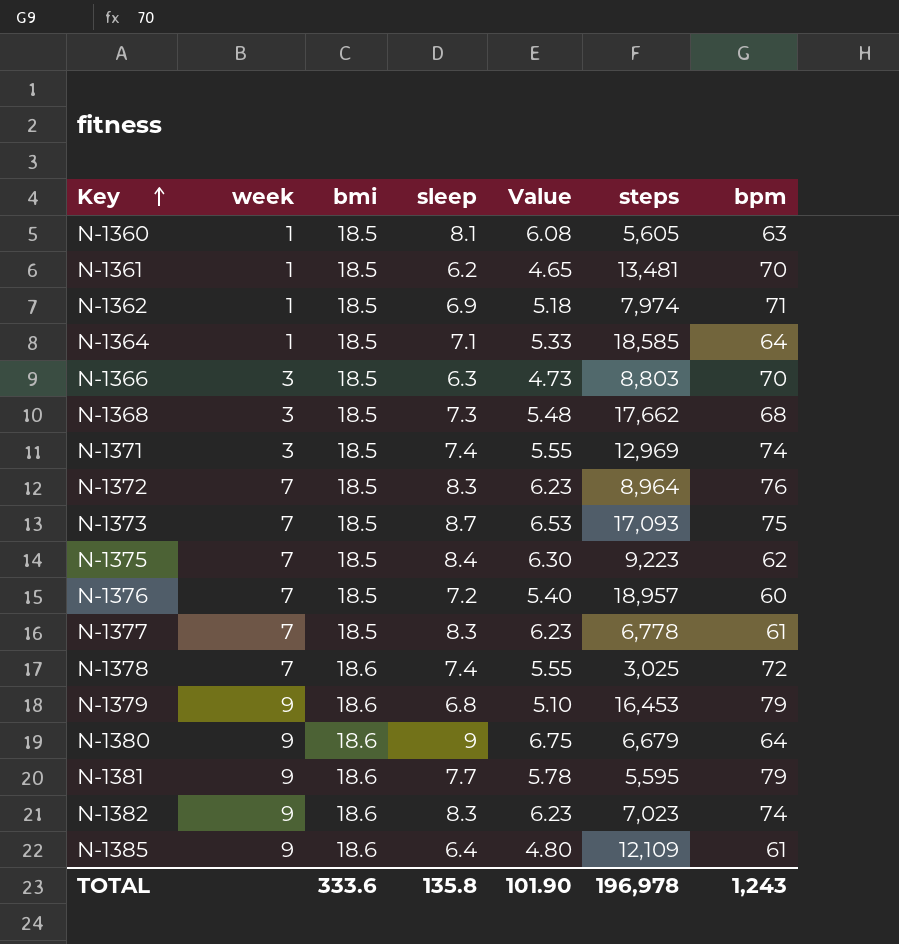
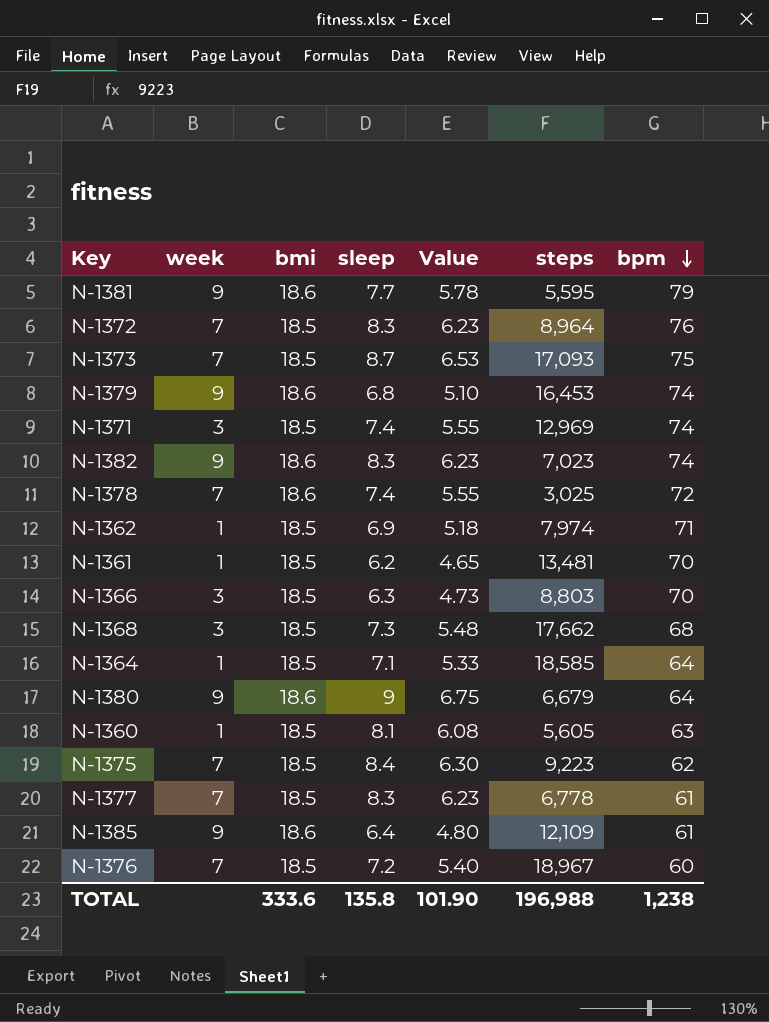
row order: Key ascending -> bpm descending
N-1379 | bpm: 79 -> 74
N-1376 | steps: 18,957 -> 18,967
TOTAL | steps: 196,978 -> 196,988
TOTAL | bpm: 1,243 -> 1,238

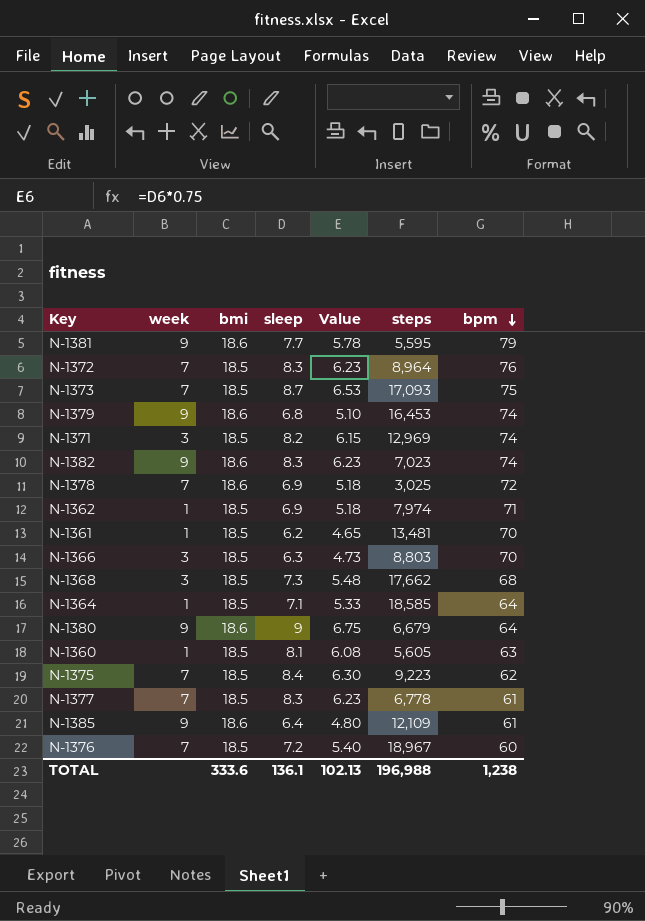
N-1371 | sleep: 7.4 -> 8.2
N-1371 | Value: 5.55 -> 6.15
N-1378 | sleep: 7.4 -> 6.9
N-1378 | Value: 5.55 -> 5.18
TOTAL | sleep: 135.8 -> 136.1
TOTAL | Value: 101.90 -> 102.13

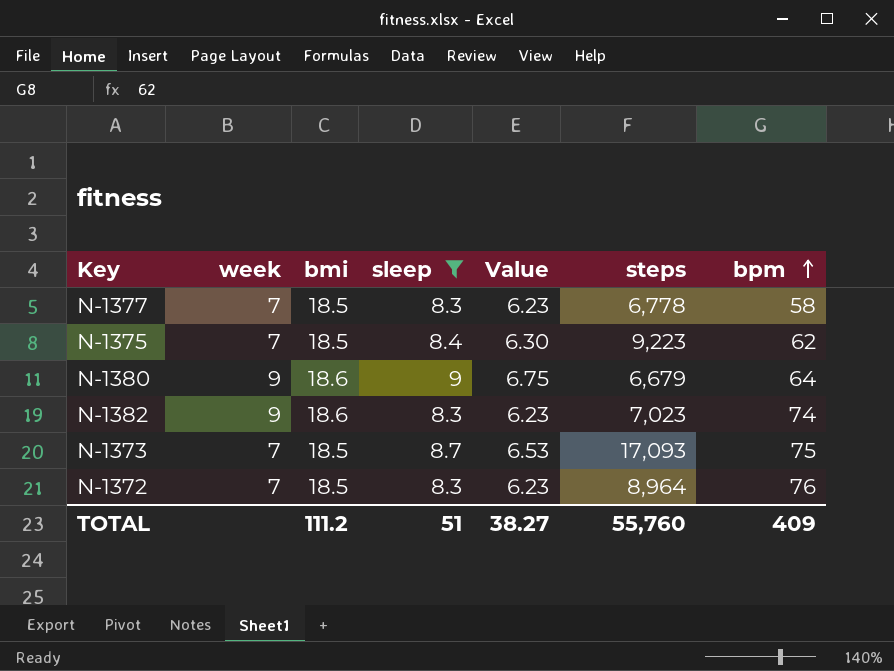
filter: none -> sleep >= 8.3
row order: bpm descending -> bpm ascending
N-1377 | bpm: 61 -> 58
TOTAL | bmi: 333.6 -> 111.2
TOTAL | sleep: 136.1 -> 51
TOTAL | Value: 102.13 -> 38.27
TOTAL | steps: 196,988 -> 55,760
TOTAL | bpm: 1,238 -> 409

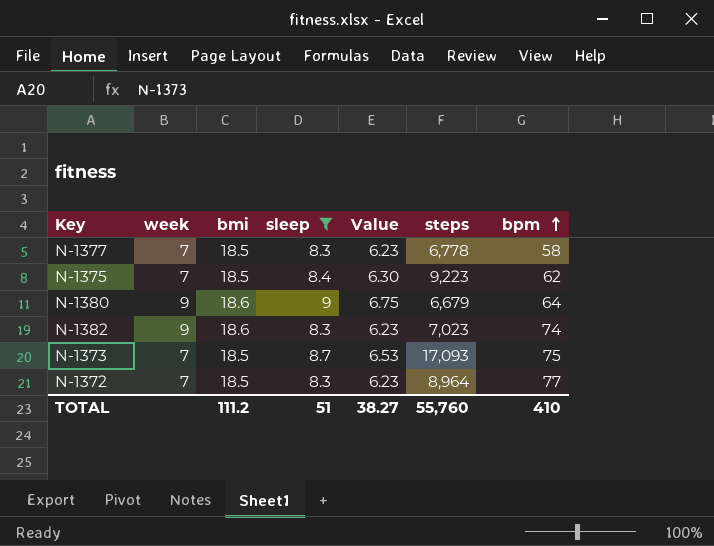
N-1372 | bpm: 76 -> 77
TOTAL | bpm: 409 -> 410

